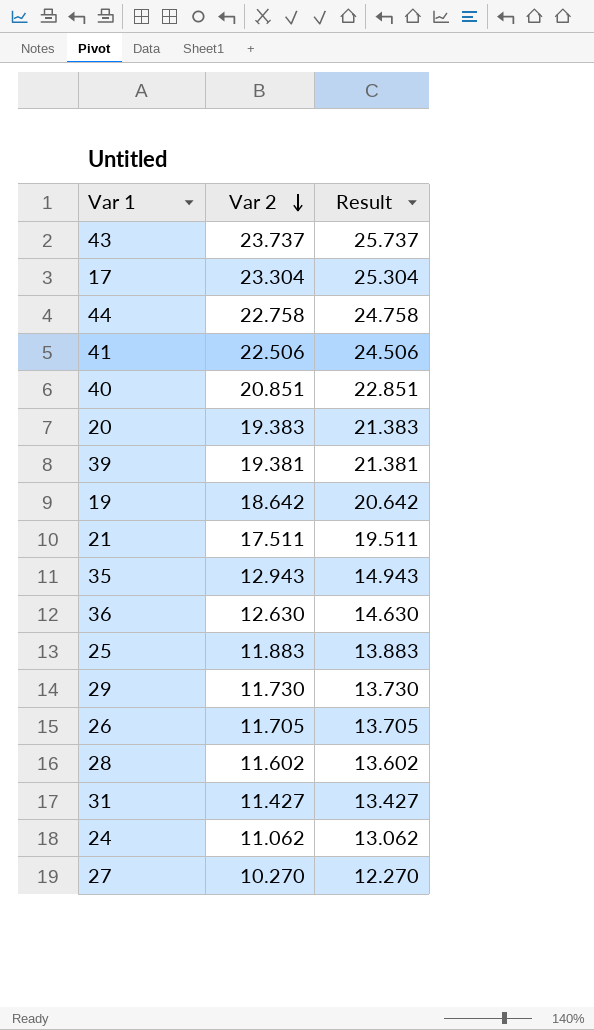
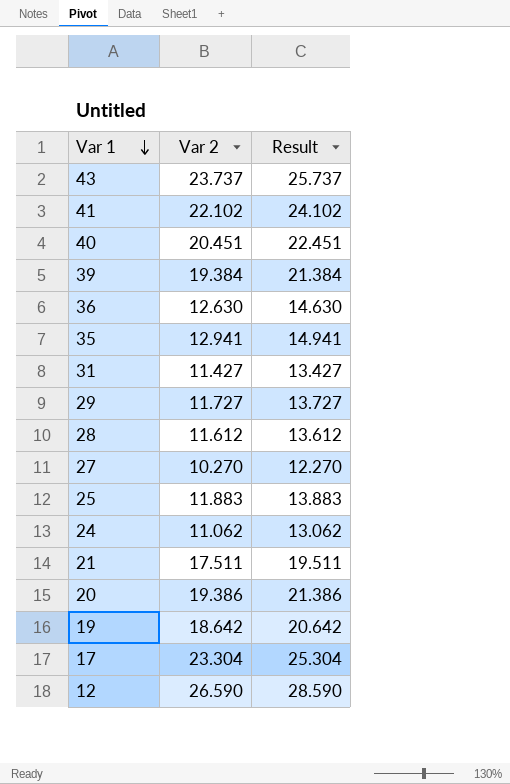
row order: Var 2 descending -> Var 1 descending
row 44: 22.758 | 24.758 -> none
row 26: 11.705 | 13.705 -> none
41 | Var 2: 22.506 -> 22.102
41 | Result: 24.506 -> 24.102
40 | Var 2: 20.851 -> 20.451
40 | Result: 22.851 -> 22.451
39 | Var 2: 19.381 -> 19.384
39 | Result: 21.381 -> 21.384
35 | Var 2: 12.943 -> 12.941
35 | Result: 14.943 -> 14.941
29 | Var 2: 11.730 -> 11.727
29 | Result: 13.730 -> 13.727
28 | Var 2: 11.602 -> 11.612
28 | Result: 13.602 -> 13.612
20 | Var 2: 19.383 -> 19.386
20 | Result: 21.383 -> 21.386
row 12: none -> 26.590 | 28.590

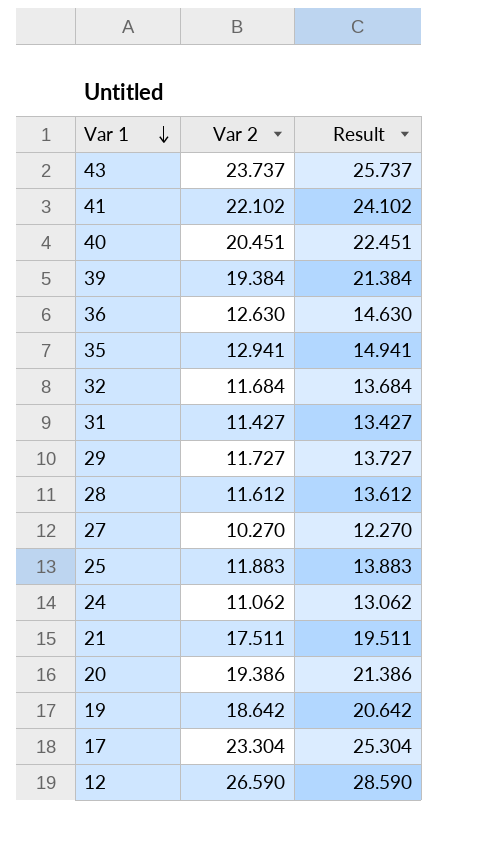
row 32: none -> 11.684 | 13.684

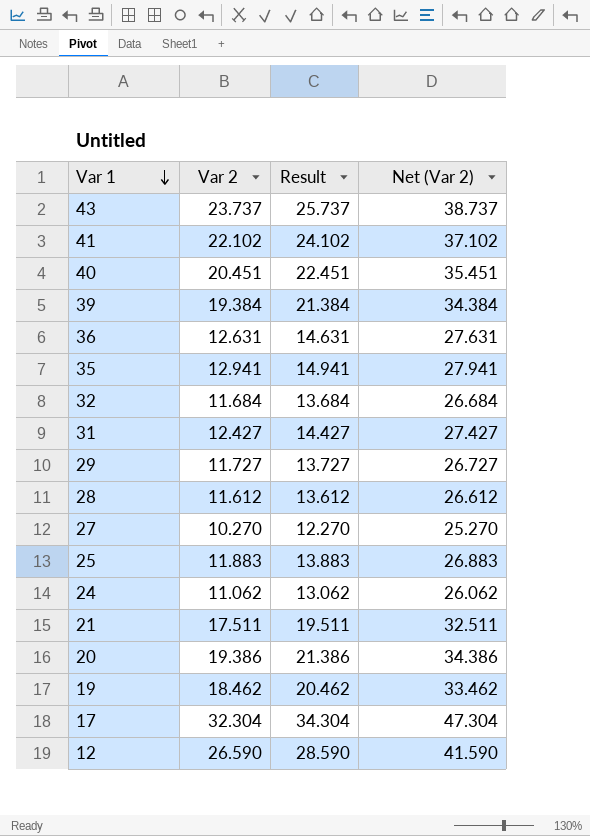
column Net (Var 2) | formula: none -> [Var 2] + 15
36 | Var 2: 12.630 -> 12.631
36 | Result: 14.630 -> 14.631
31 | Var 2: 11.427 -> 12.427
31 | Result: 13.427 -> 14.427
19 | Var 2: 18.642 -> 18.462
19 | Result: 20.642 -> 20.462
17 | Var 2: 23.304 -> 32.304
17 | Result: 25.304 -> 34.304

